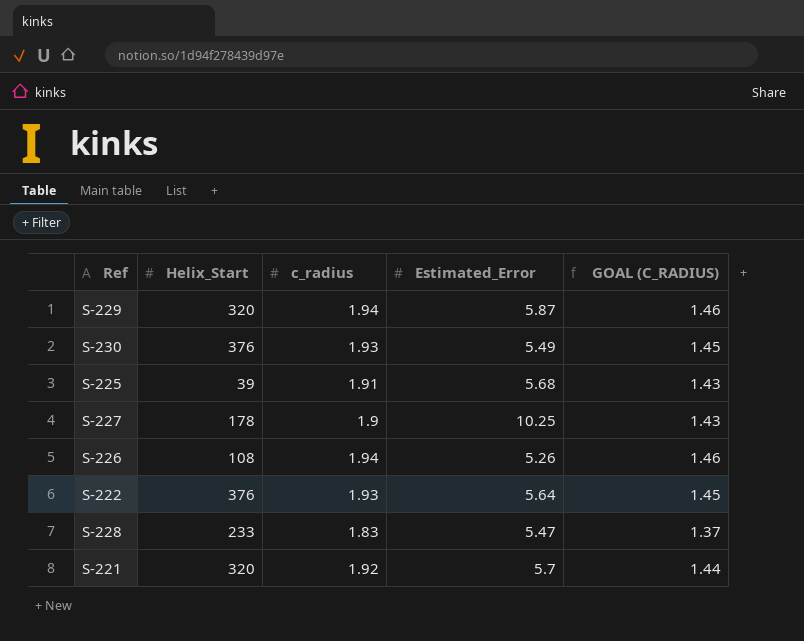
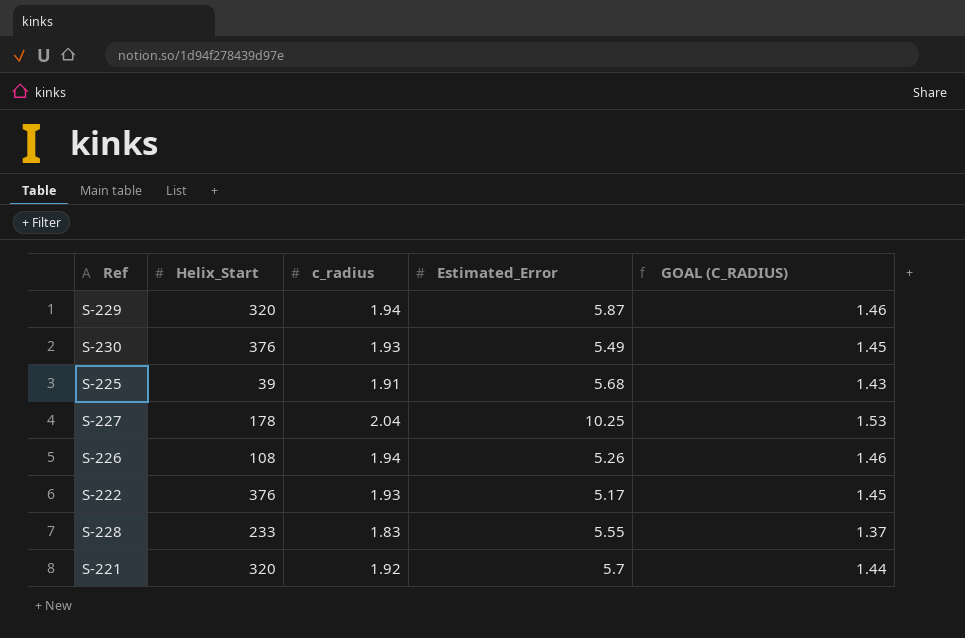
S-227 | c_radius: 1.9 -> 2.04
S-227 | GOAL (C_RADIUS): 1.43 -> 1.53
S-222 | Estimated_Error: 5.64 -> 5.17
S-228 | Estimated_Error: 5.47 -> 5.55

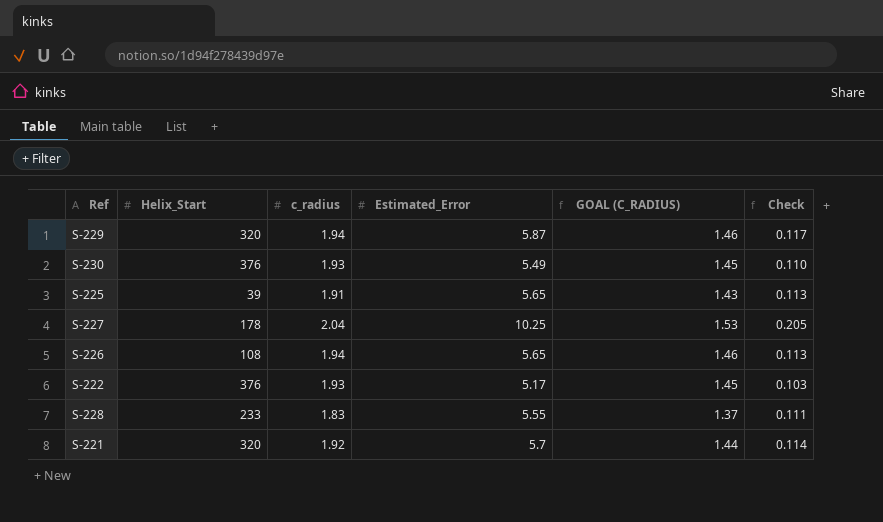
column Check | formula: none -> [Estimated_Error] * 0.02
S-225 | Estimated_Error: 5.68 -> 5.65
S-226 | Estimated_Error: 5.26 -> 5.65

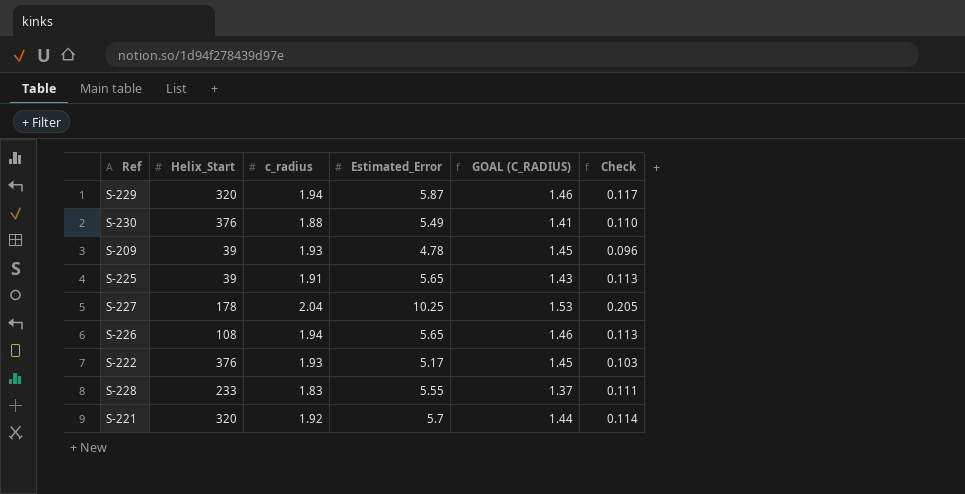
S-230 | c_radius: 1.93 -> 1.88
S-230 | GOAL (C_RADIUS): 1.45 -> 1.41
row S-209: none -> 39 | 1.93 | 4.78 | 1.45 | 0.096

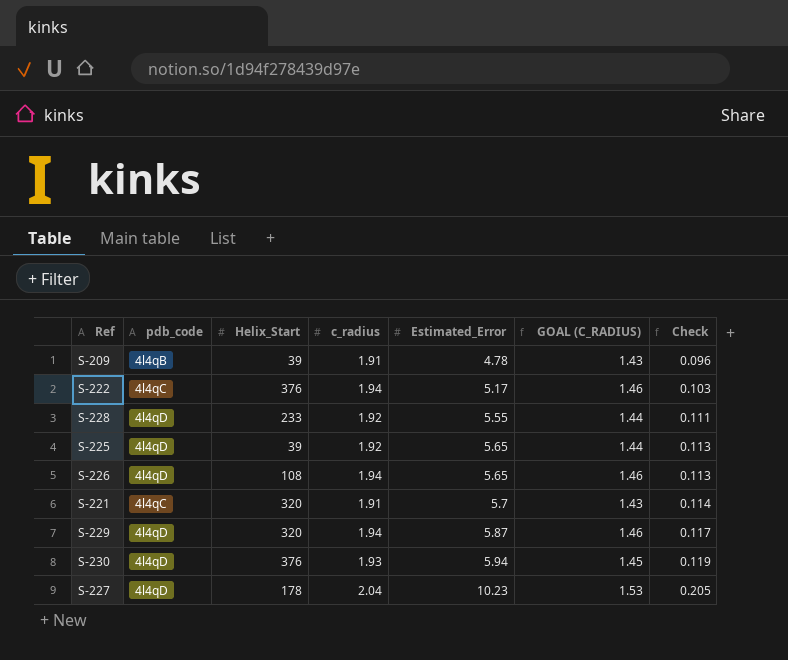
row order: none -> Estimated_Error ascending
column pdb_code | position: none -> 2
S-209 | c_radius: 1.93 -> 1.91
S-209 | GOAL (C_RADIUS): 1.45 -> 1.43
S-222 | c_radius: 1.93 -> 1.94
S-222 | GOAL (C_RADIUS): 1.45 -> 1.46
S-228 | c_radius: 1.83 -> 1.92
S-228 | GOAL (C_RADIUS): 1.37 -> 1.44
S-225 | c_radius: 1.91 -> 1.92
S-225 | GOAL (C_RADIUS): 1.43 -> 1.44
S-221 | c_radius: 1.92 -> 1.91
S-221 | GOAL (C_RADIUS): 1.44 -> 1.43
S-230 | c_radius: 1.88 -> 1.93
S-230 | Estimated_Error: 5.49 -> 5.94
S-230 | GOAL (C_RADIUS): 1.41 -> 1.45
S-230 | Check: 0.110 -> 0.119
S-227 | Estimated_Error: 10.25 -> 10.23

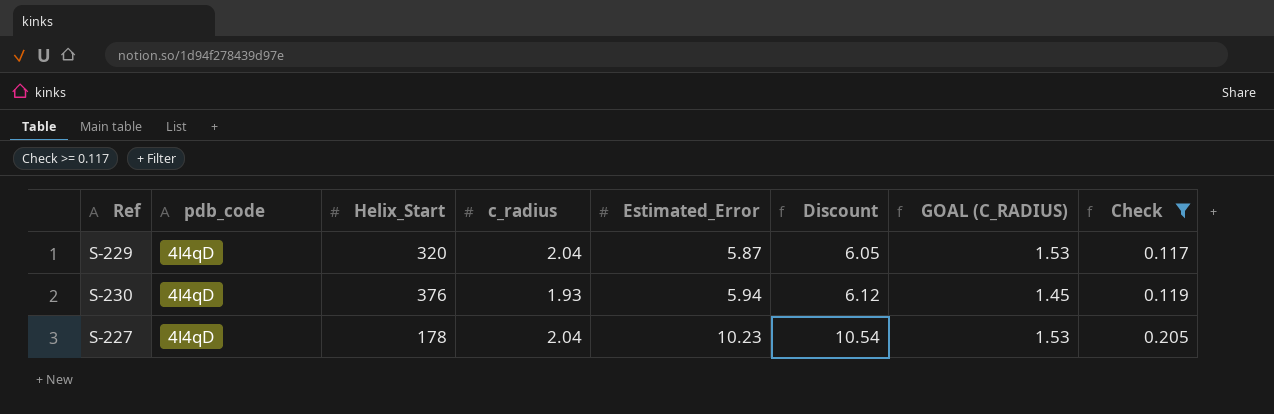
filter: none -> Check >= 0.117
column Discount | formula: none -> [Estimated_Error] * 1.03
S-229 | c_radius: 1.94 -> 2.04
S-229 | GOAL (C_RADIUS): 1.46 -> 1.53

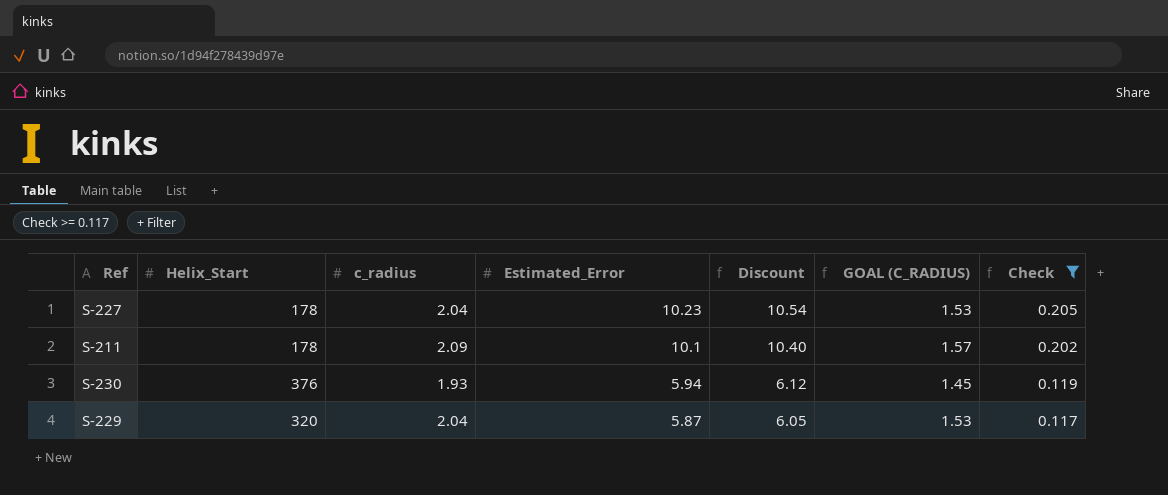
row order: Estimated_Error ascending -> Estimated_Error descending
column pdb_code | position: 2 -> none
row S-211: none -> 178 | 2.09 | 10.1 | 10.40 | 1.57 | 0.202

